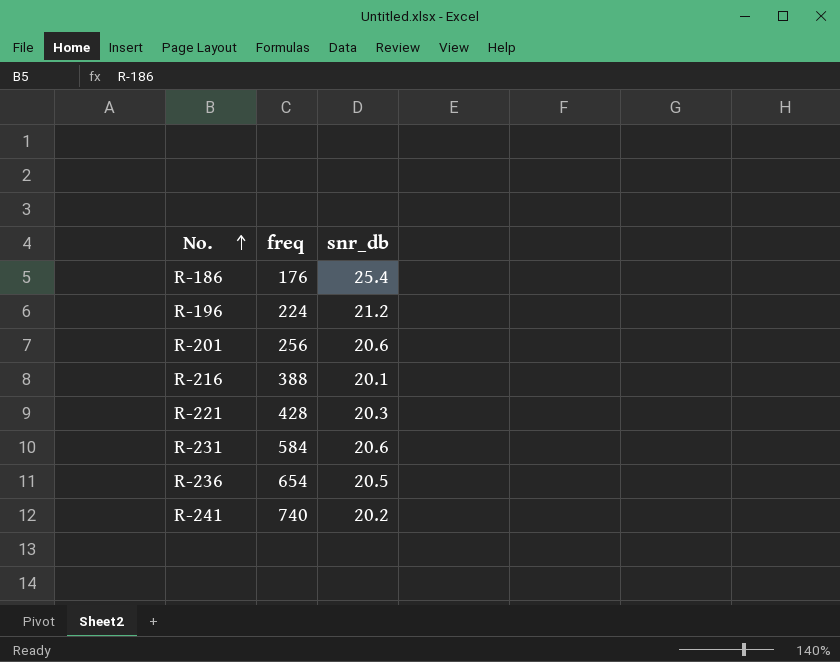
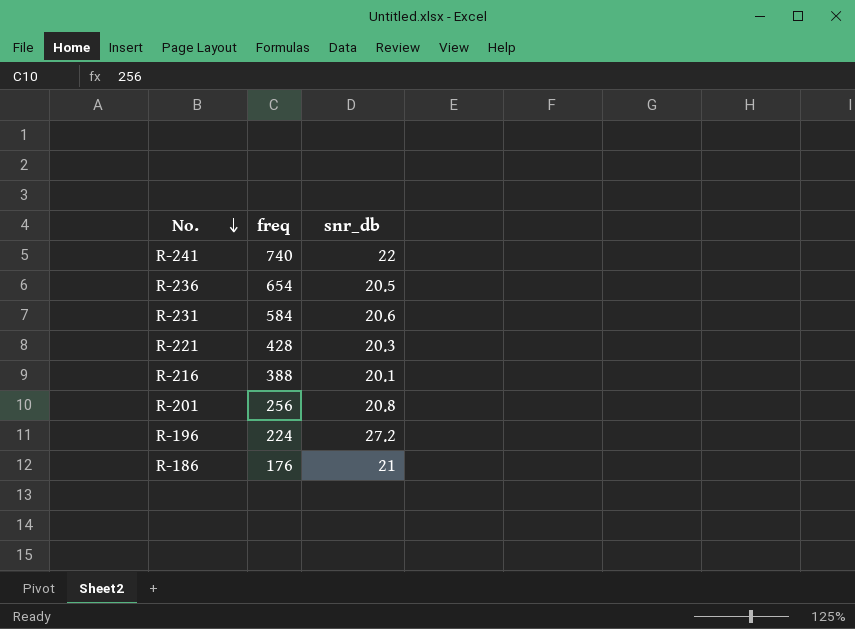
row order: No. ascending -> No. descending
R-241 | snr_db: 20.2 -> 22
R-201 | snr_db: 20.6 -> 20.8
R-196 | snr_db: 21.2 -> 27.2
R-186 | snr_db: 25.4 -> 21

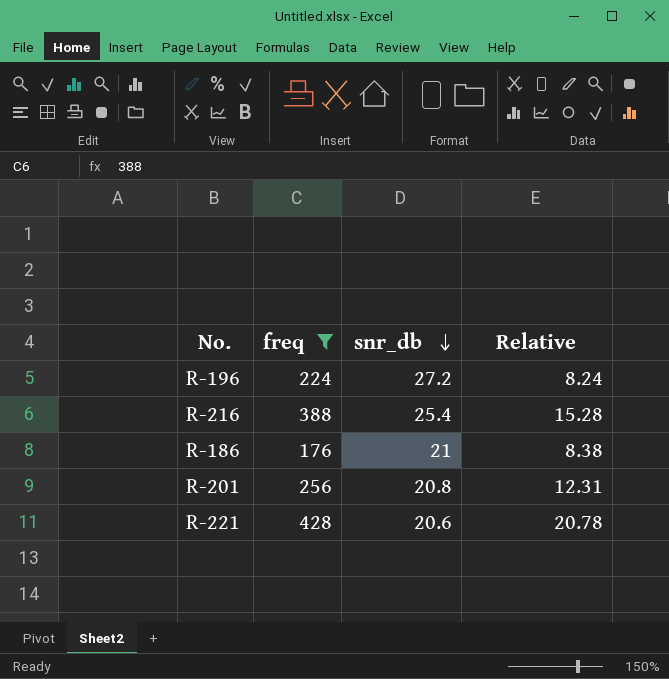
filter: none -> freq <= 428
row order: No. descending -> snr_db descending
column Relative | formula: none -> [freq] / [snr_db]
R-216 | snr_db: 20.1 -> 25.4
R-221 | snr_db: 20.3 -> 20.6

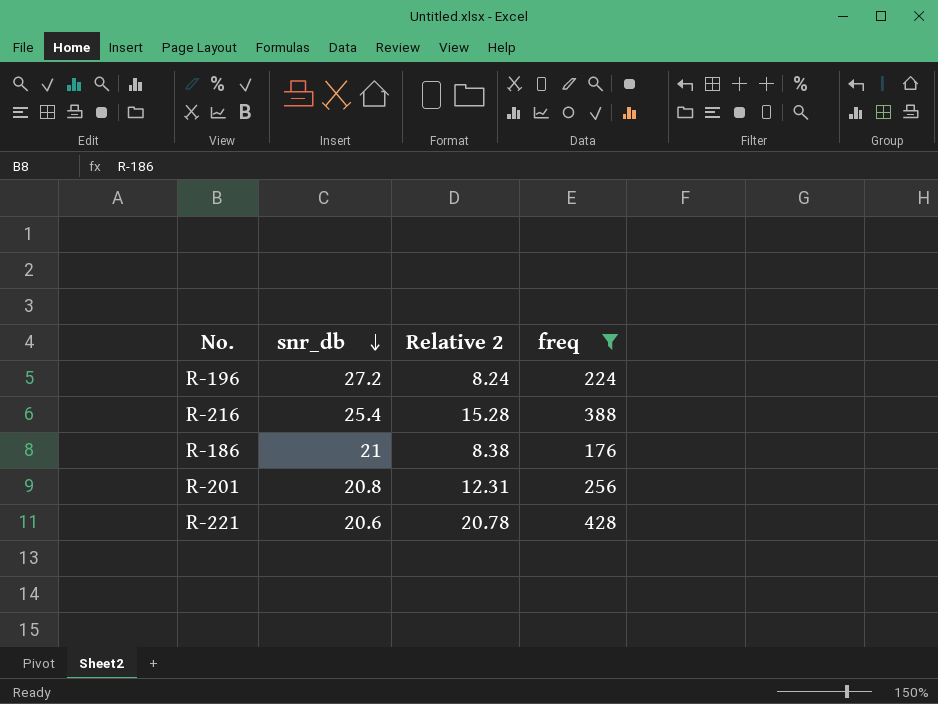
column name: Relative -> Relative 2
column freq | position: 2 -> 4

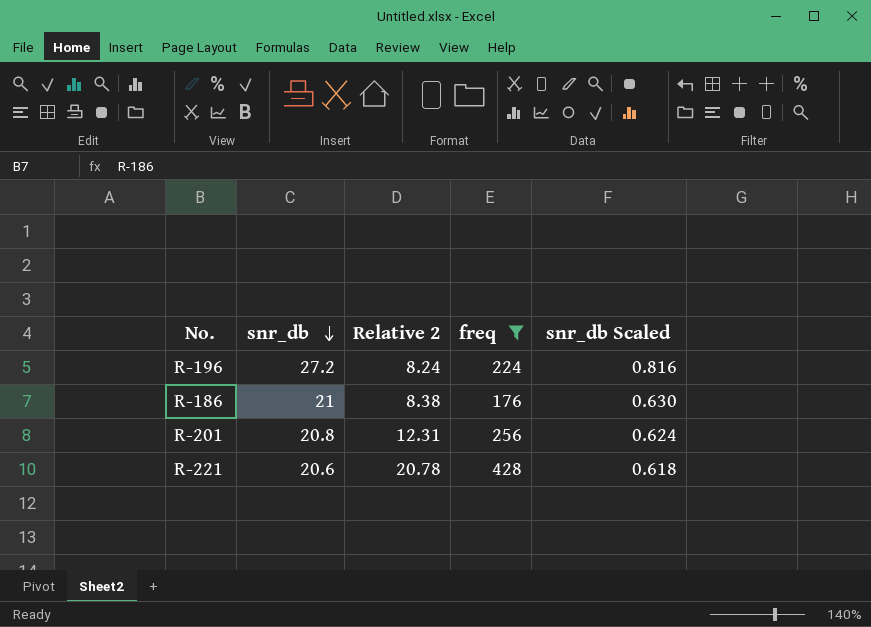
column snr_db Scaled | formula: none -> [snr_db] * 0.03
row R-216: 25.4 | 15.28 | 388 -> none

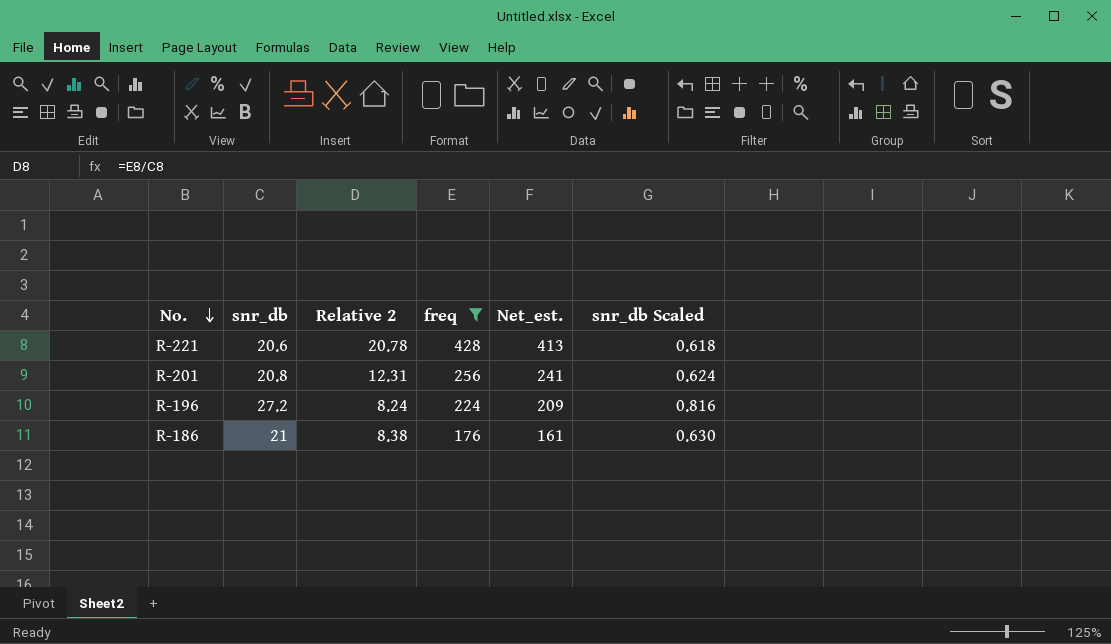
row order: snr_db descending -> No. descending
column Net_est. | formula: none -> [freq] - 15

